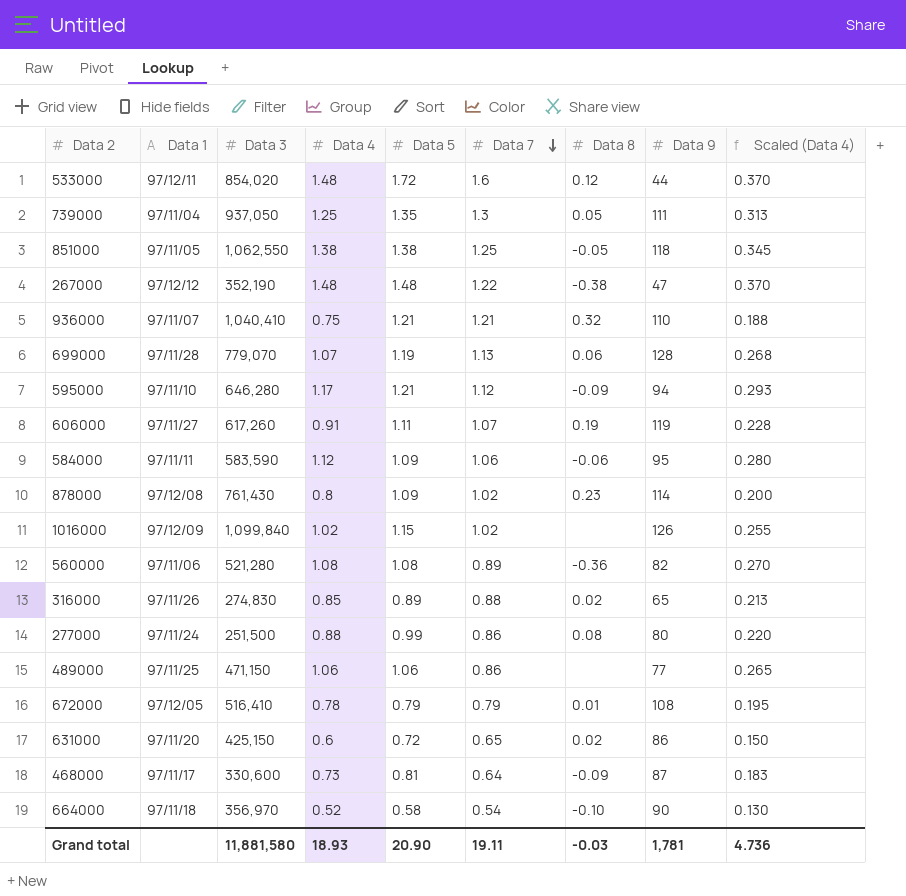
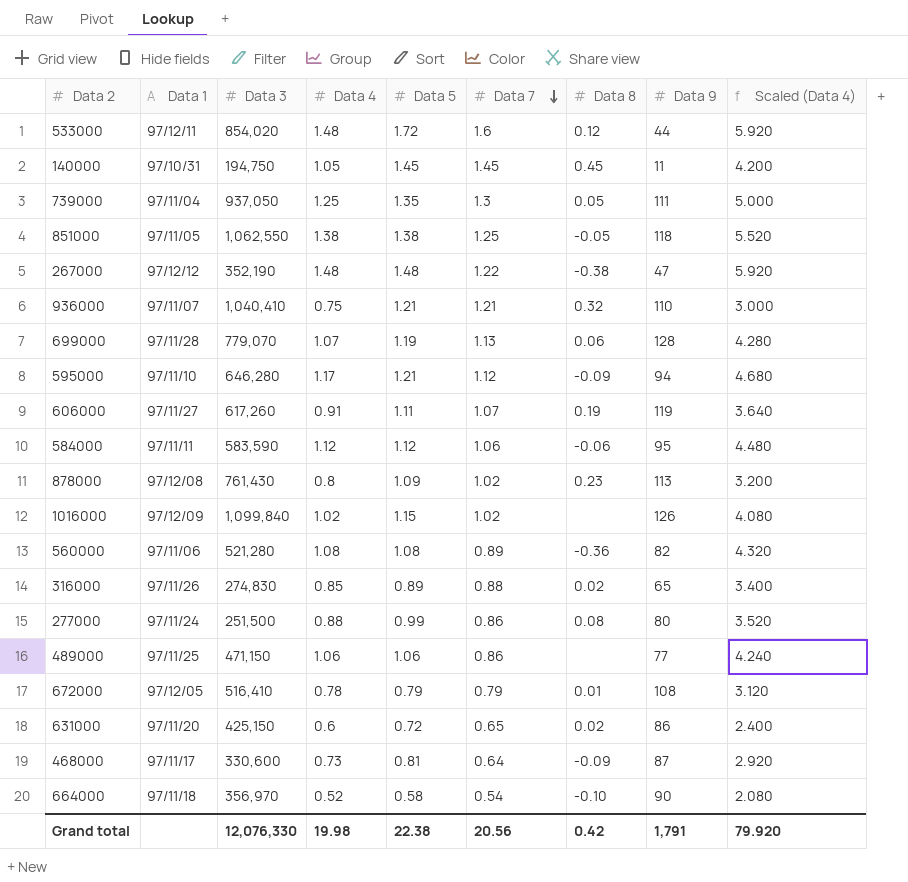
column Scaled (Data 4) | formula: [Data 4] * 0.25 -> [Data 4] * 4
row 140000: none -> 97/10/31 | 194,750 | 1.05 | 1.45 | 1.45 | 0.45 | 11 | 4.200
584000 | Data 5: 1.09 -> 1.12
878000 | Data 9: 114 -> 113
Grand total | Data 3: 11,881,580 -> 12,076,330
Grand total | Data 4: 18.93 -> 19.98
Grand total | Data 5: 20.90 -> 22.38
Grand total | Data 7: 19.11 -> 20.56
Grand total | Data 8: -0.03 -> 0.42
Grand total | Data 9: 1,781 -> 1,791
Grand total | Scaled (Data 4): 4.736 -> 79.920

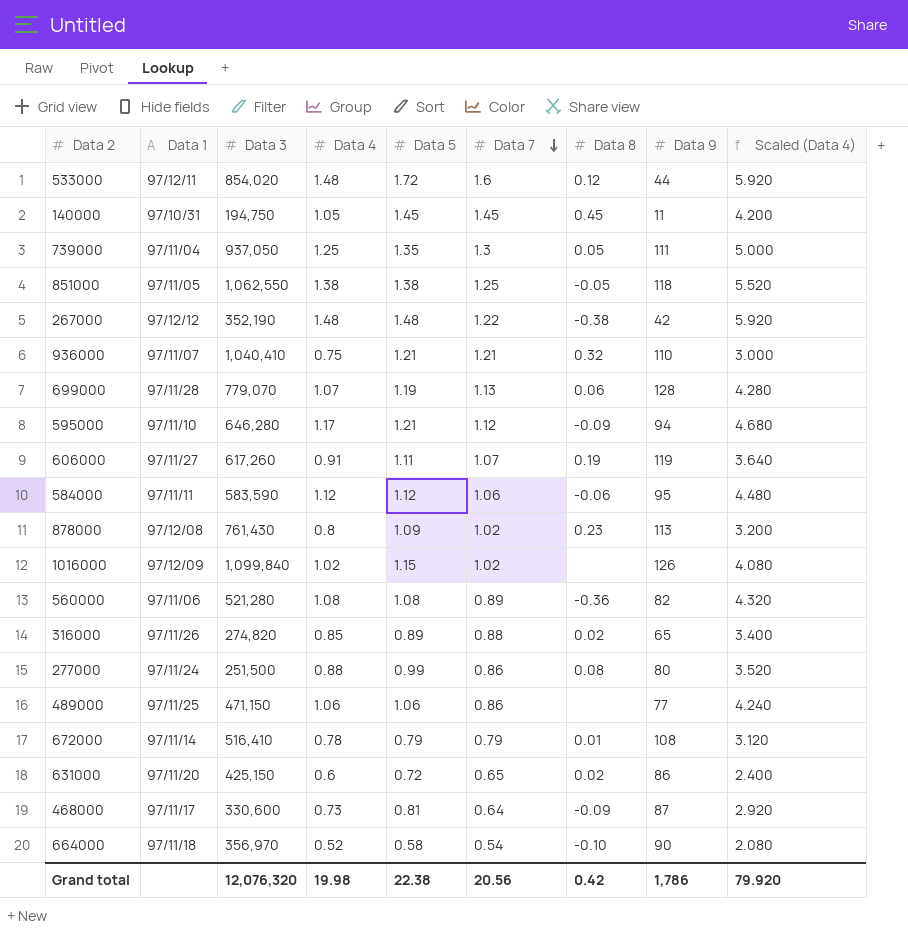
267000 | Data 9: 47 -> 42
316000 | Data 3: 274,830 -> 274,820
672000 | Data 1: 97/12/05 -> 97/11/14
Grand total | Data 3: 12,076,330 -> 12,076,320
Grand total | Data 9: 1,791 -> 1,786

